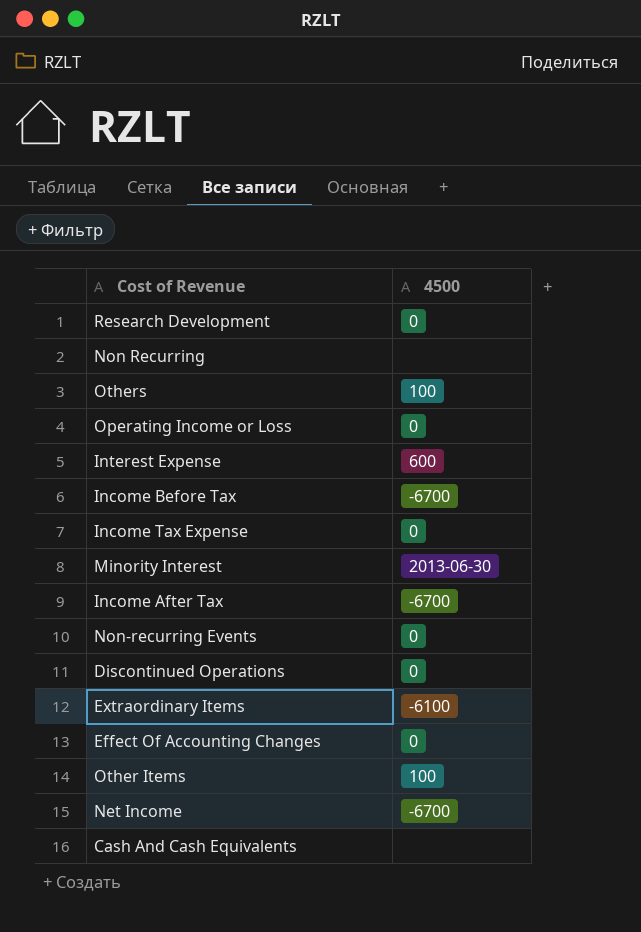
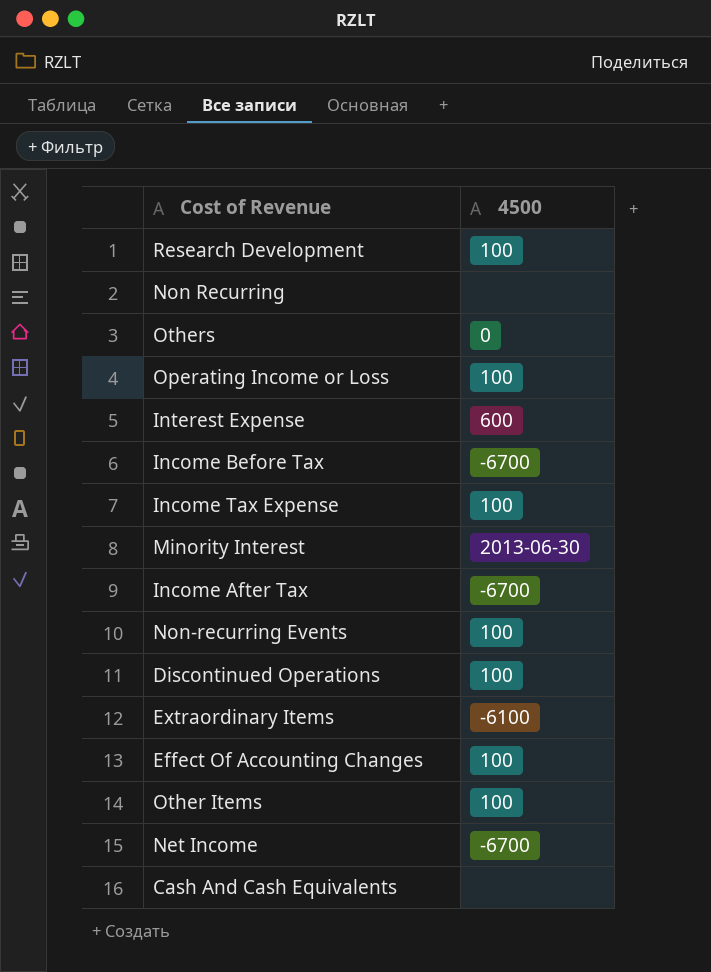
Research Development | 4500: 0 -> 100
Others | 4500: 100 -> 0
Operating Income or Loss | 4500: 0 -> 100
Income Tax Expense | 4500: 0 -> 100
Non-recurring Events | 4500: 0 -> 100
Discontinued Operations | 4500: 0 -> 100
Effect Of Accounting Changes | 4500: 0 -> 100

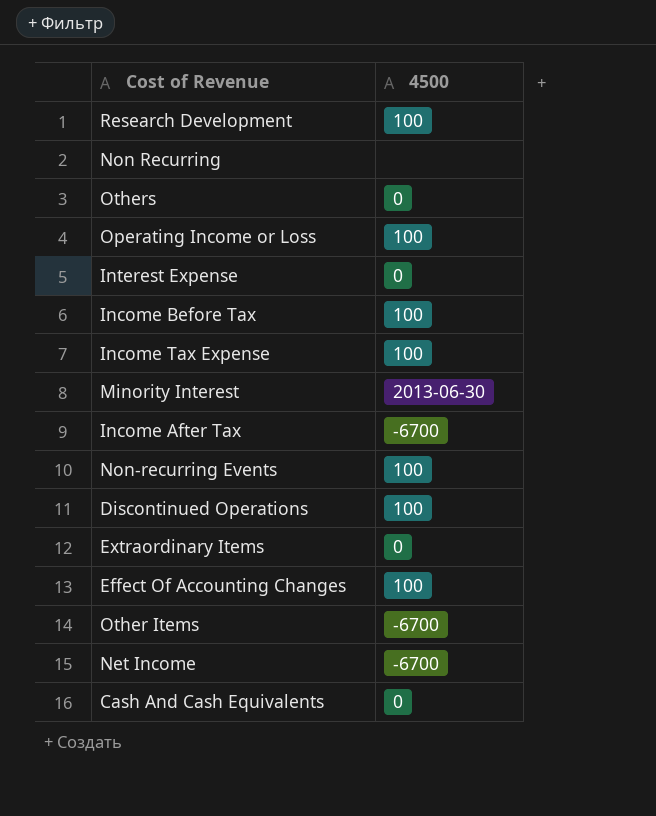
Interest Expense | 4500: 600 -> 0
Income Before Tax | 4500: -6700 -> 100
Extraordinary Items | 4500: -6100 -> 0
Other Items | 4500: 100 -> -6700
Cash And Cash Equivalents | 4500: none -> 0

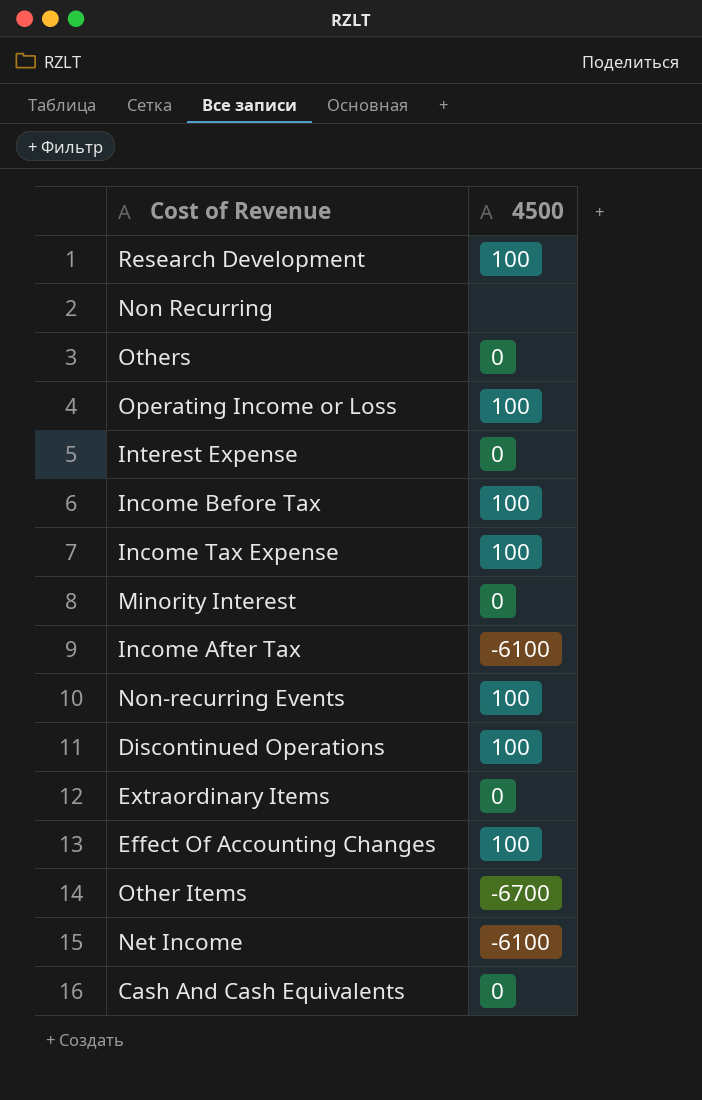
Minority Interest | 4500: 2013-06-30 -> 0
Income After Tax | 4500: -6700 -> -6100
Net Income | 4500: -6700 -> -6100

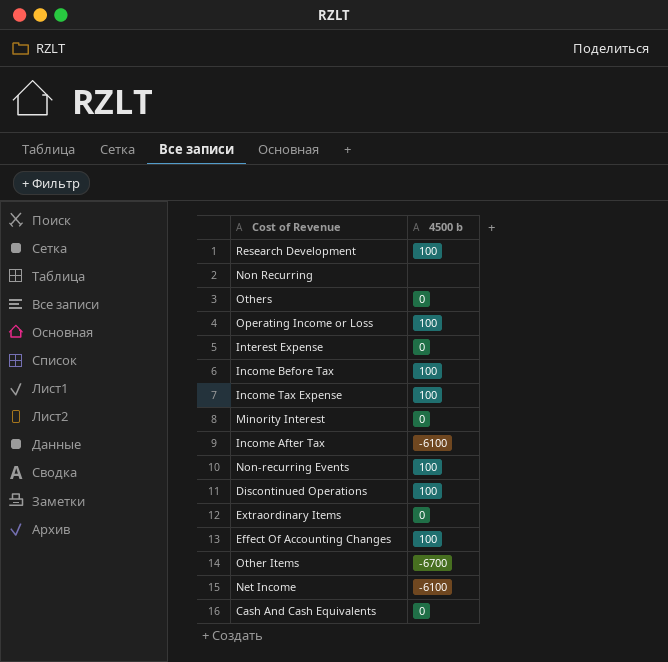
column name: 4500 -> 4500 b

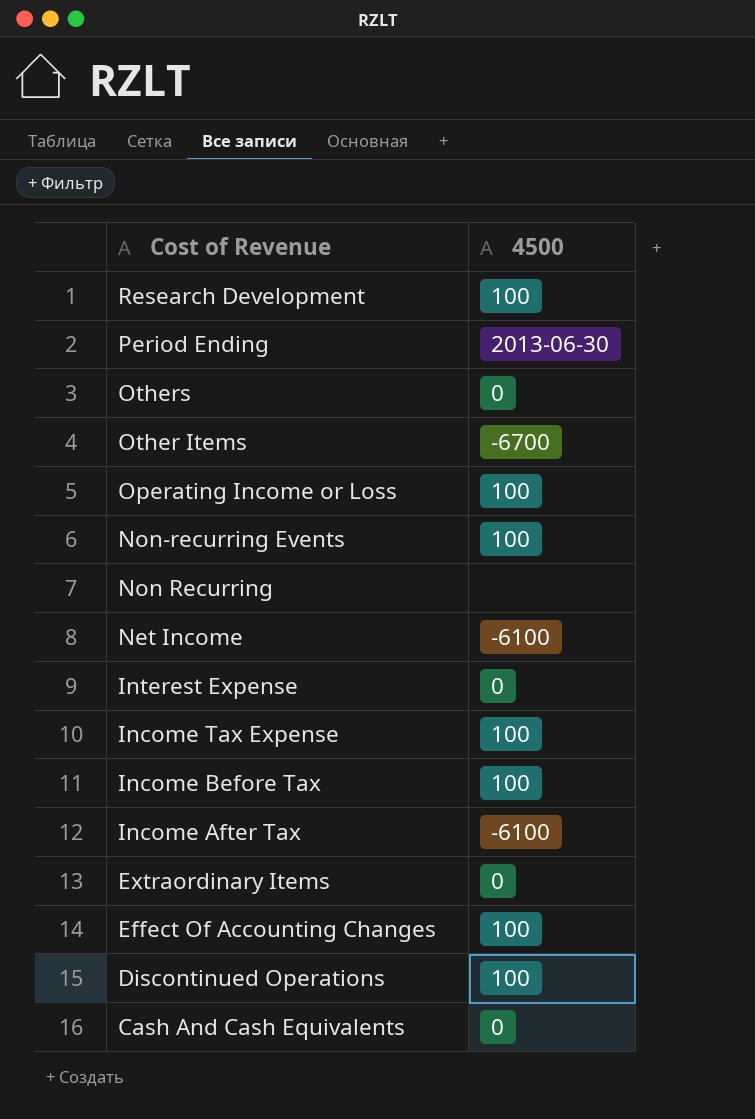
row order: none -> Cost of Revenue descending
column name: 4500 b -> 4500
row Minority Interest: 0 -> none
row Period Ending: none -> 2013-06-30

